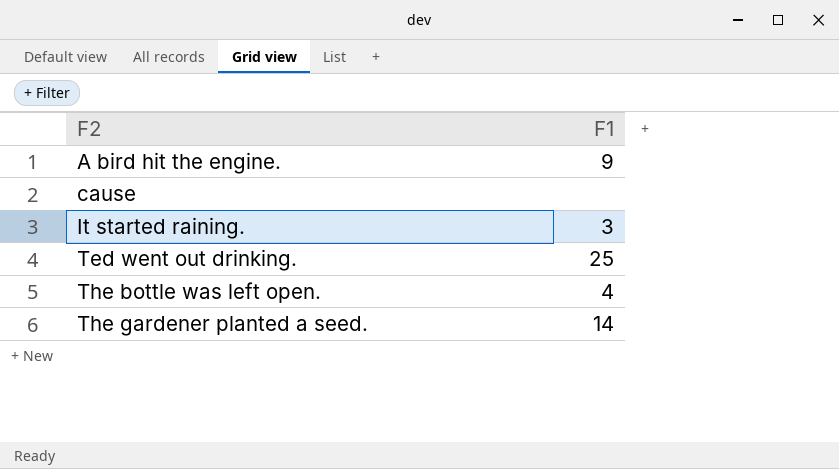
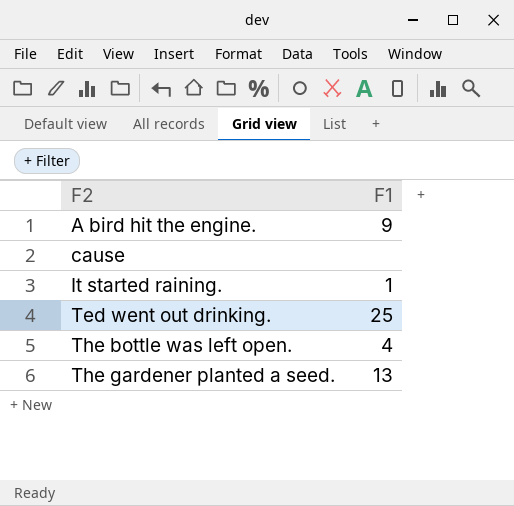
It started raining. | F1: 3 -> 1
The gardener planted a seed. | F1: 14 -> 13

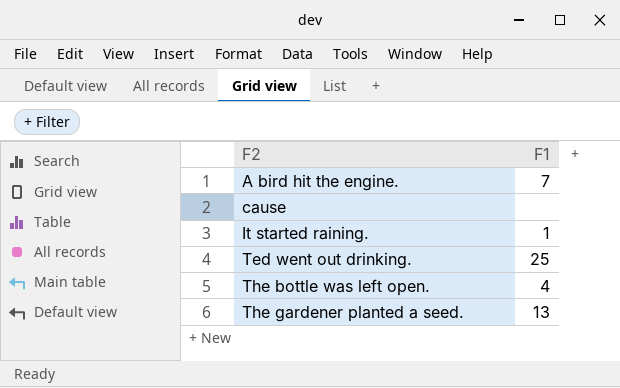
A bird hit the engine. | F1: 9 -> 7

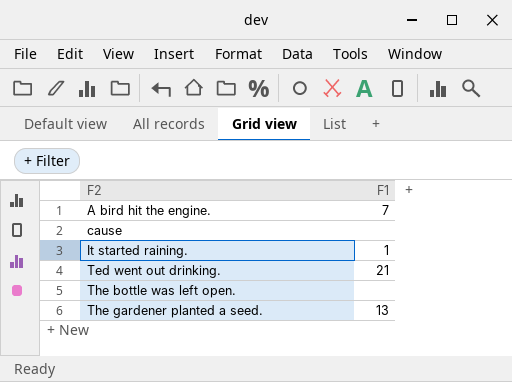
Ted went out drinking. | F1: 25 -> 21
The bottle was left open. | F1: 4 -> none

